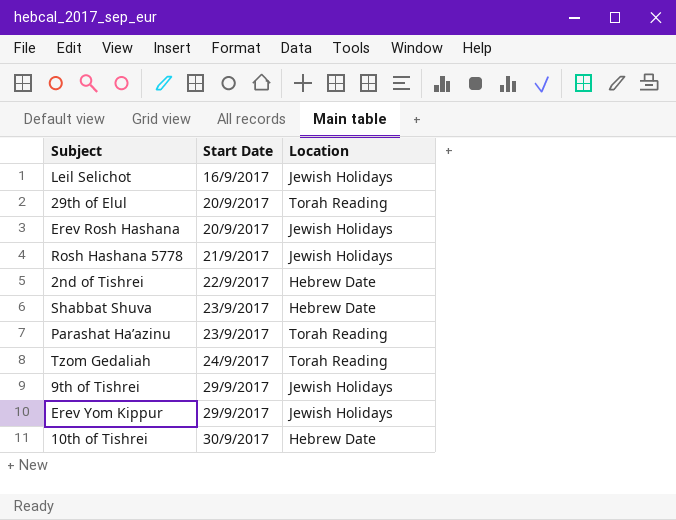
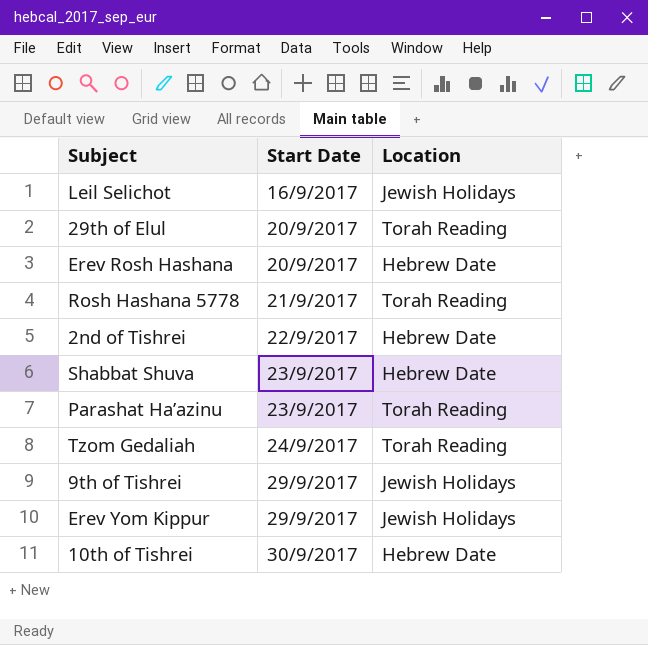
Erev Rosh Hashana | Location: Jewish Holidays -> Hebrew Date
Rosh Hashana 5778 | Location: Jewish Holidays -> Torah Reading

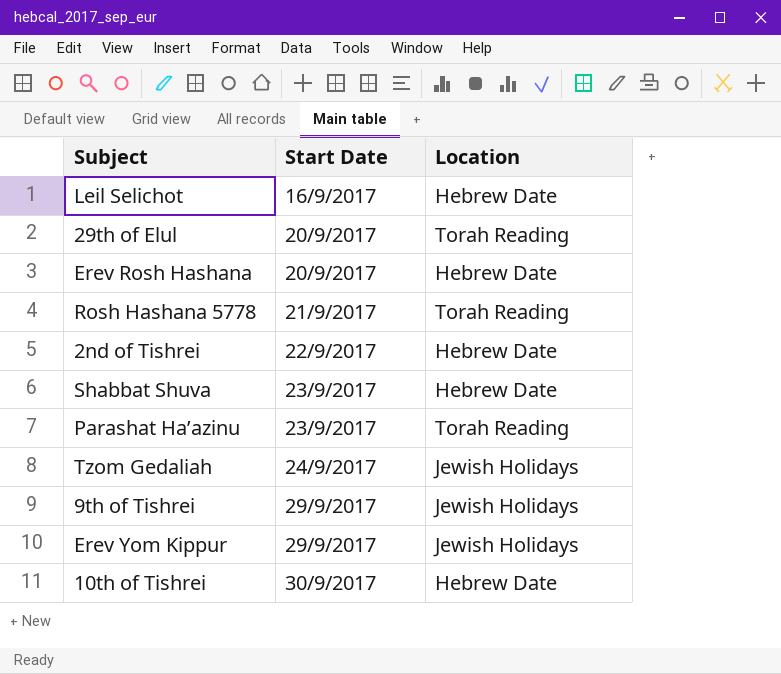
Leil Selichot | Location: Jewish Holidays -> Hebrew Date
Tzom Gedaliah | Location: Torah Reading -> Jewish Holidays

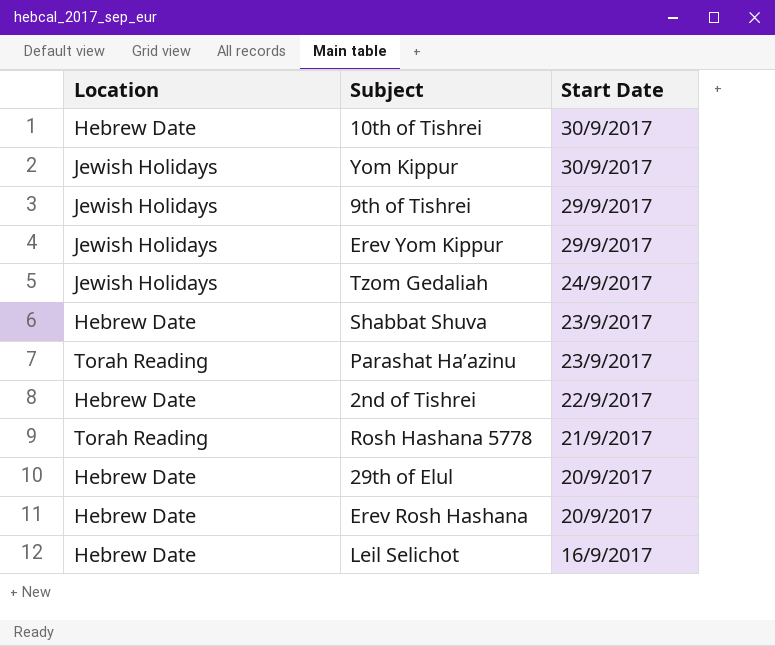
row order: Start Date ascending -> Start Date descending
column Location | position: 3 -> 1
row Yom Kippur: none -> Jewish Holidays | 30/9/2017
29th of Elul | Location: Torah Reading -> Hebrew Date

